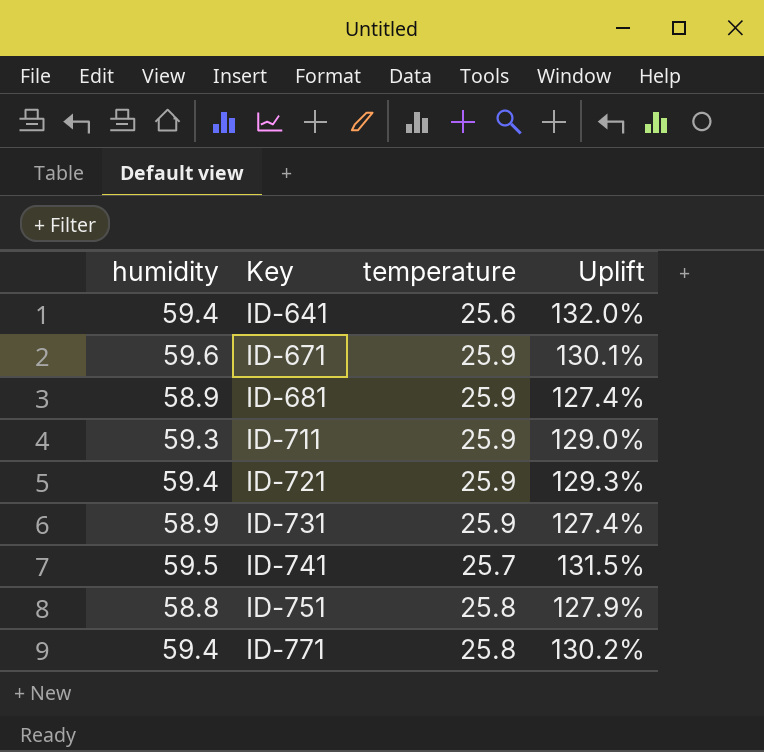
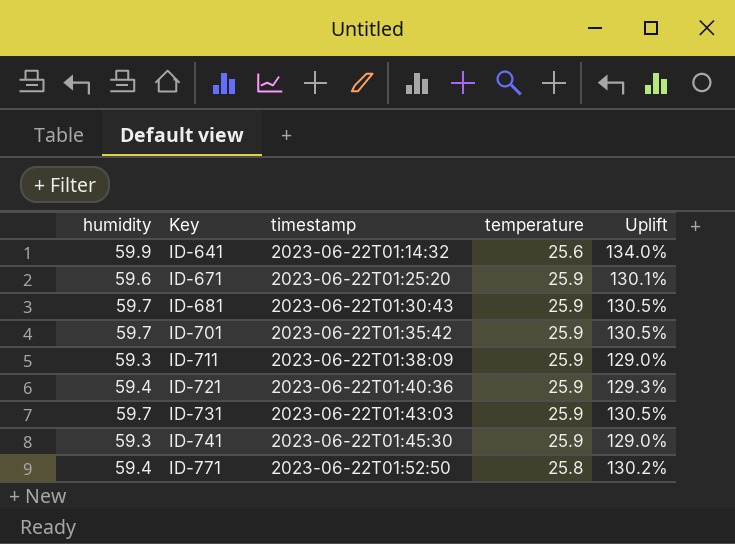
column timestamp | position: none -> 3
row ID-751: 58.8 | 25.8 | 127.9% -> none
ID-641 | humidity: 59.4 -> 59.9
ID-641 | Uplift: 132.0% -> 134.0%
ID-681 | humidity: 58.9 -> 59.7
ID-681 | Uplift: 127.4% -> 130.5%
row ID-701: none -> 59.7 | 2023-06-22T01:35:42 | 25.9 | 130.5%
ID-731 | humidity: 58.9 -> 59.7
ID-731 | Uplift: 127.4% -> 130.5%
ID-741 | humidity: 59.5 -> 59.3
ID-741 | temperature: 25.7 -> 25.9
ID-741 | Uplift: 131.5% -> 129.0%

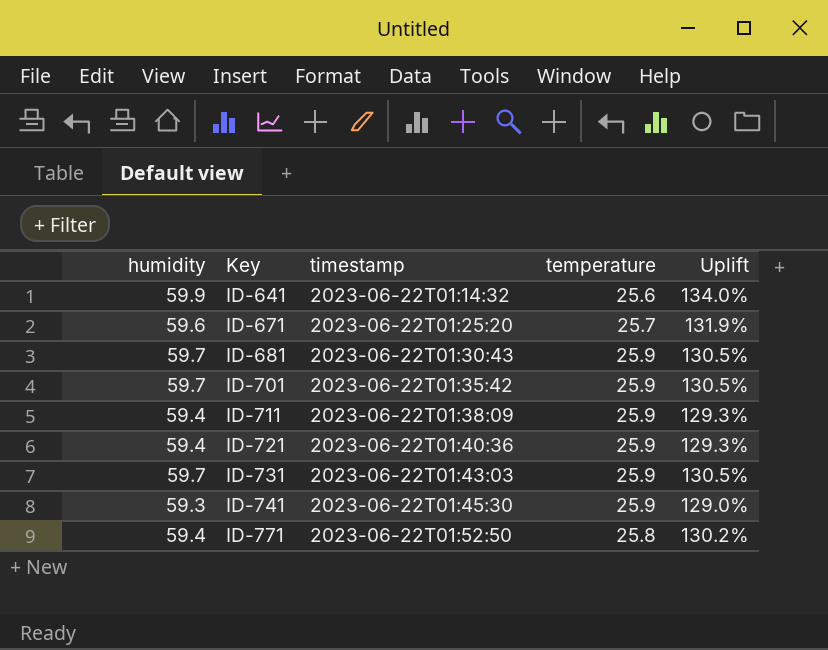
ID-671 | temperature: 25.9 -> 25.7
ID-671 | Uplift: 130.1% -> 131.9%
ID-711 | humidity: 59.3 -> 59.4
ID-711 | Uplift: 129.0% -> 129.3%

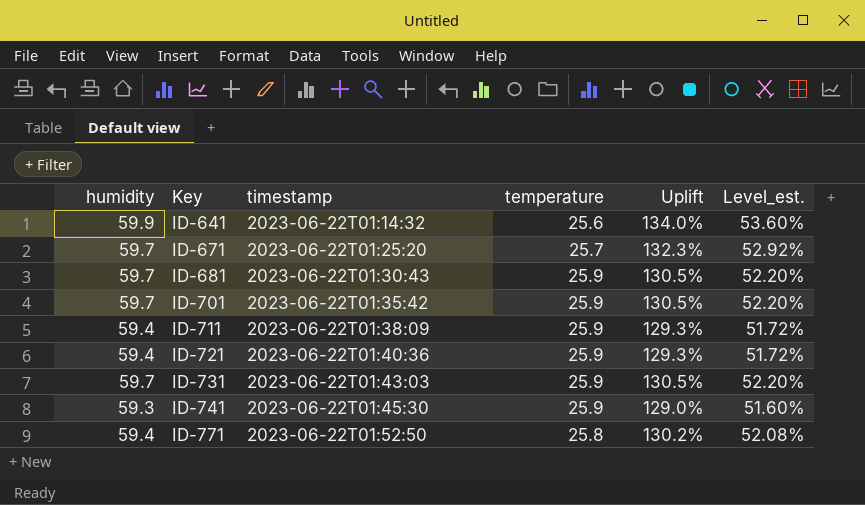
column Level_est. | formula: none -> [Uplift] * 0.4
ID-671 | humidity: 59.6 -> 59.7
ID-671 | Uplift: 131.9% -> 132.3%

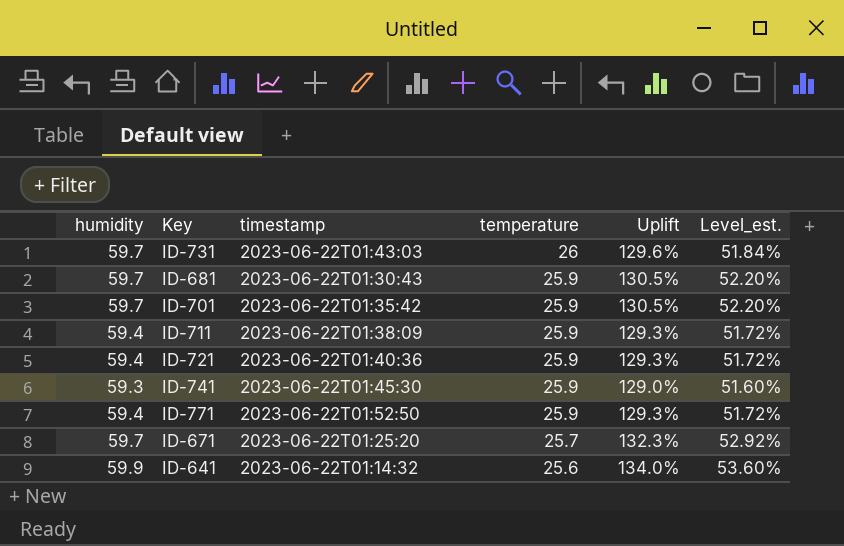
row order: Key ascending -> temperature descending
ID-731 | temperature: 25.9 -> 26
ID-731 | Uplift: 130.5% -> 129.6%
ID-731 | Level_est.: 52.20% -> 51.84%
ID-771 | temperature: 25.8 -> 25.9
ID-771 | Uplift: 130.2% -> 129.3%
ID-771 | Level_est.: 52.08% -> 51.72%

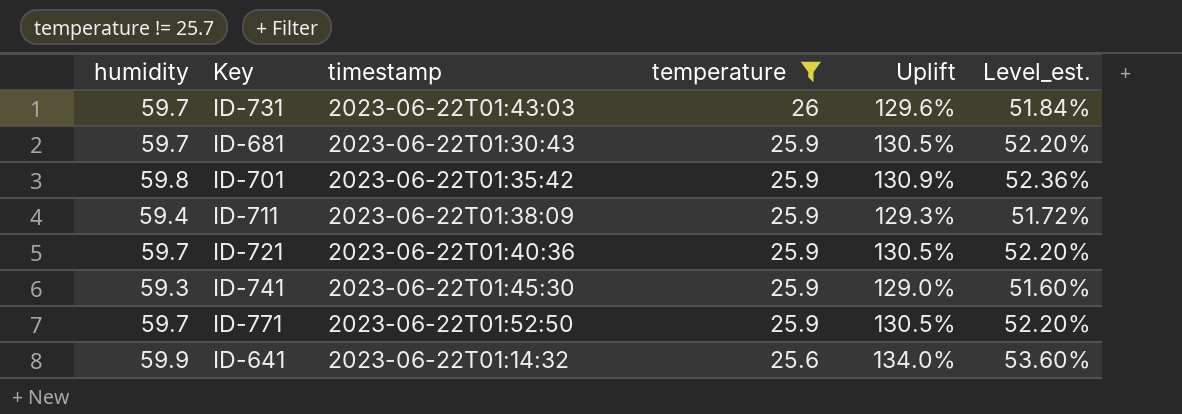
filter: none -> temperature != 25.7
ID-701 | humidity: 59.7 -> 59.8
ID-701 | Uplift: 130.5% -> 130.9%
ID-701 | Level_est.: 52.20% -> 52.36%
ID-721 | humidity: 59.4 -> 59.7
ID-721 | Uplift: 129.3% -> 130.5%
ID-721 | Level_est.: 51.72% -> 52.20%
ID-771 | humidity: 59.4 -> 59.7
ID-771 | Uplift: 129.3% -> 130.5%
ID-771 | Level_est.: 51.72% -> 52.20%

